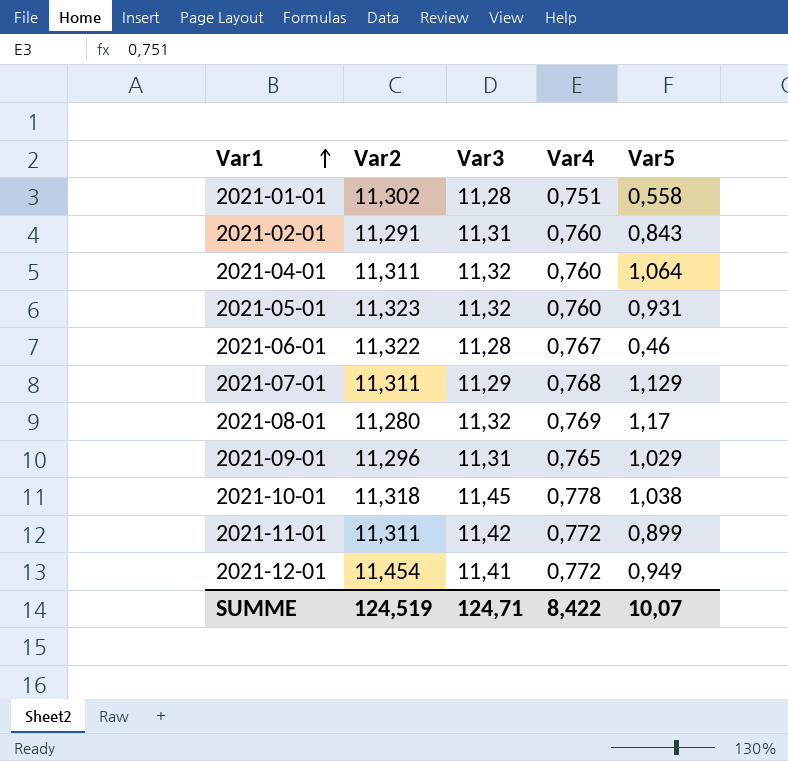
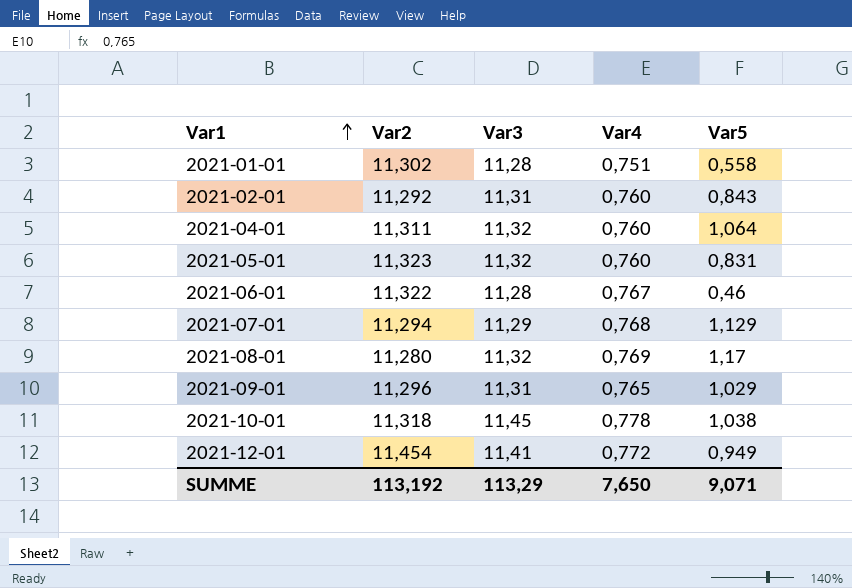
row 2021-11-01: 11,311 | 11,42 | 0,772 | 0,899 -> none
2021-02-01 | Var2: 11,291 -> 11,292
2021-05-01 | Var5: 0,931 -> 0,831
2021-07-01 | Var2: 11,311 -> 11,294
SUMME | Var2: 124,519 -> 113,192
SUMME | Var3: 124,71 -> 113,29
SUMME | Var4: 8,422 -> 7,650
SUMME | Var5: 10,07 -> 9,071

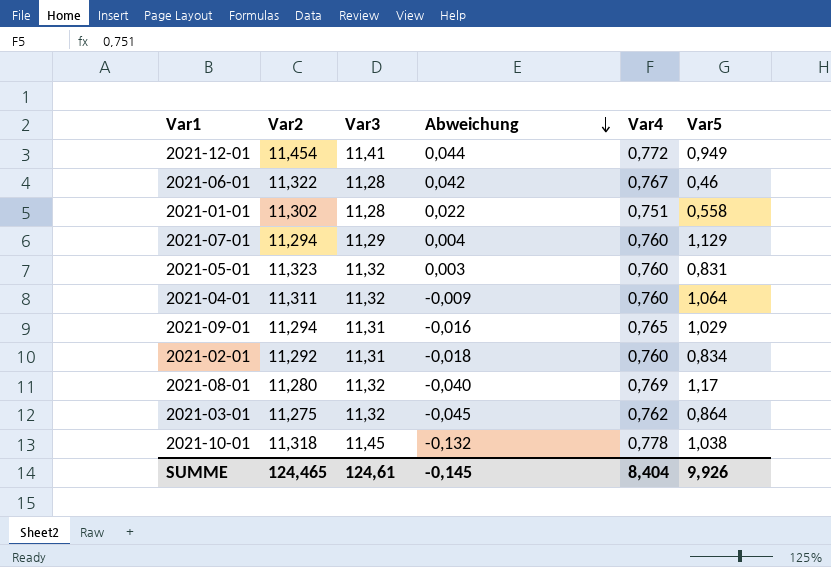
row order: Var1 ascending -> Abweichung descending
column Abweichung | formula: none -> [Var2] - [Var3]
2021-07-01 | Var4: 0,768 -> 0,760
2021-09-01 | Var2: 11,296 -> 11,294
2021-02-01 | Var5: 0,843 -> 0,834
row 2021-03-01: none -> 11,275 | 11,32 | -0,045 | 0,762 | 0,864
SUMME | Var2: 113,192 -> 124,465
SUMME | Var3: 113,29 -> 124,61
SUMME | Var4: 7,650 -> 8,404
SUMME | Var5: 9,071 -> 9,926

